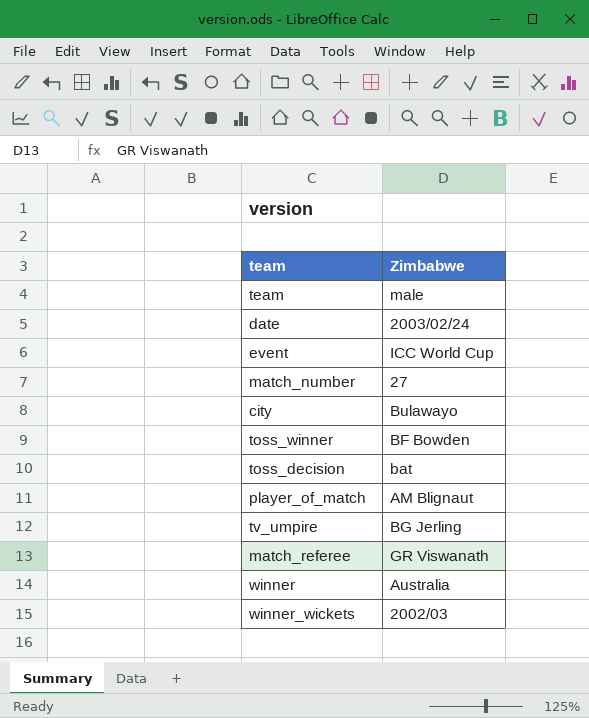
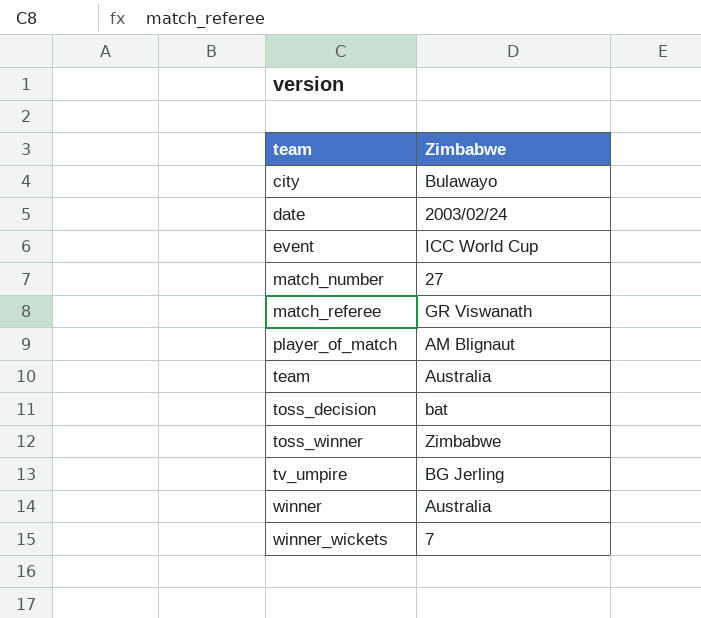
row order: none -> team ascending
team | Zimbabwe: male -> Australia
toss_winner | Zimbabwe: BF Bowden -> Zimbabwe
winner_wickets | Zimbabwe: 2002/03 -> 7

